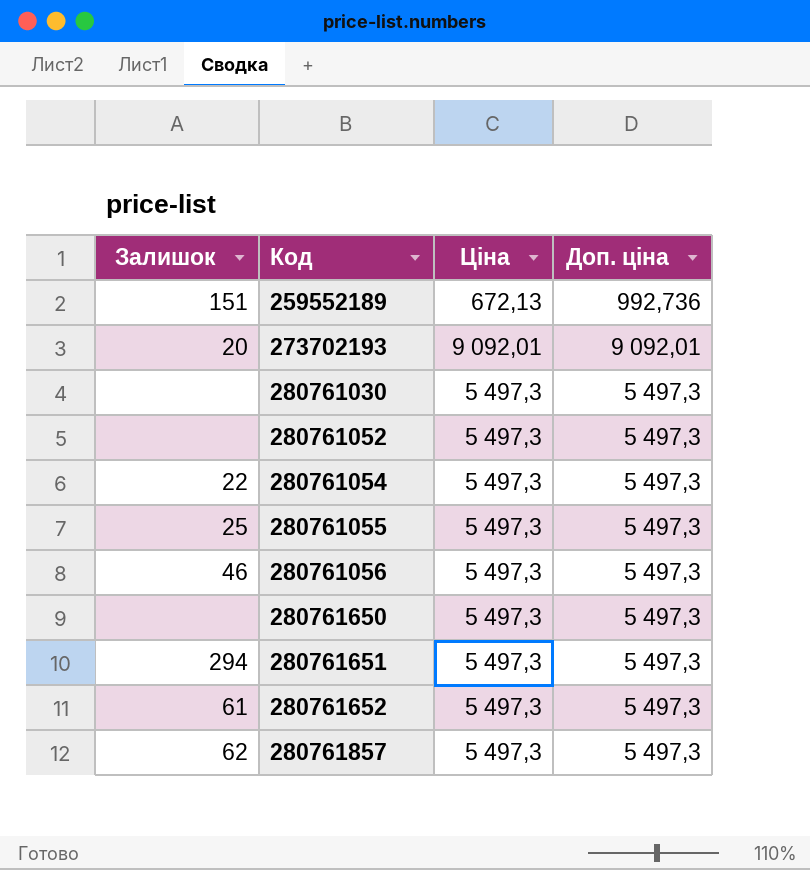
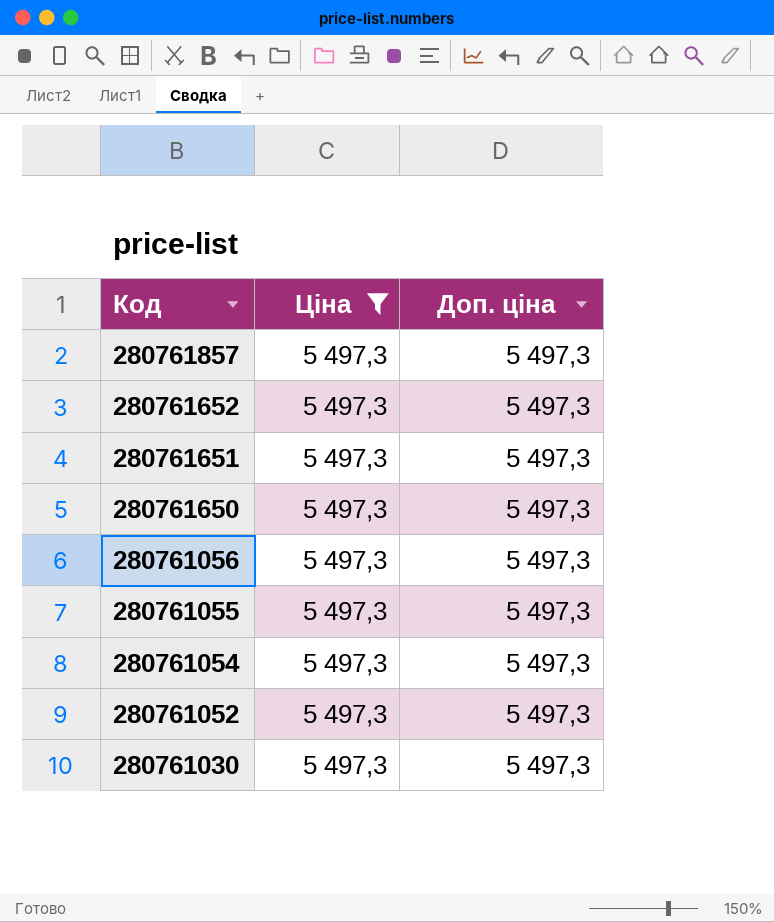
filter: none -> Ціна = 5 497,3
row order: Код ascending -> Код descending
column Залишок | position: 1 -> none

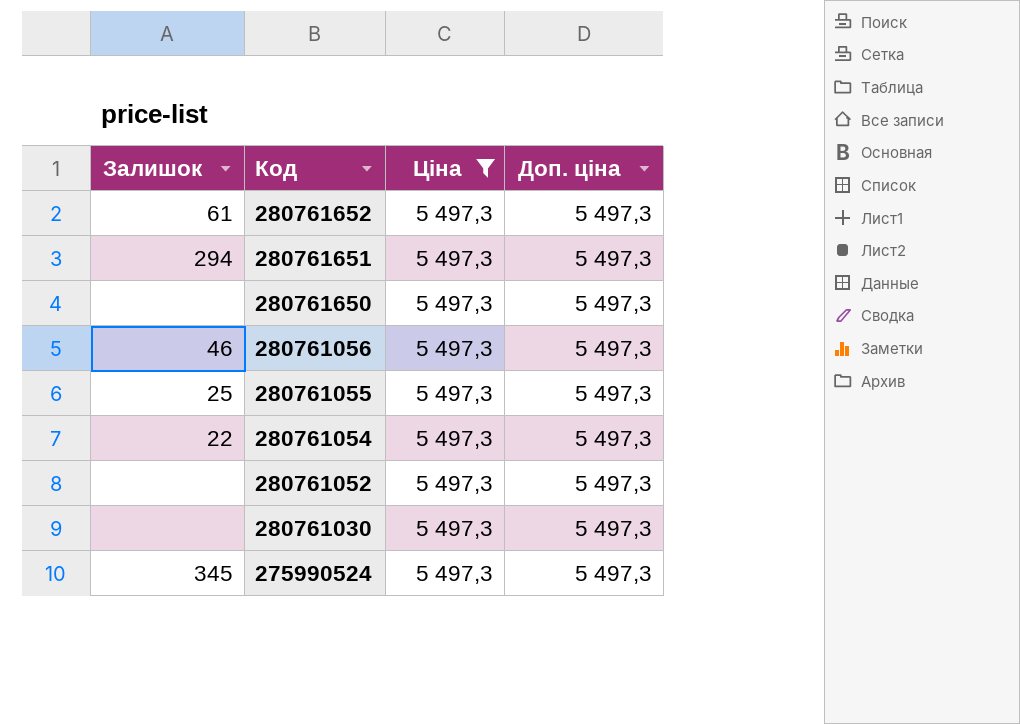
column Залишок | position: none -> 1
row 280761857: 5 497,3 | 5 497,3 -> none
row 275990524: none -> 345 | 5 497,3 | 5 497,3

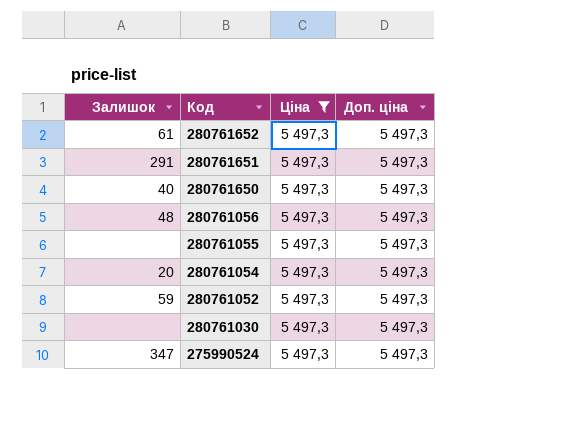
280761651 | Залишок: 294 -> 291
280761650 | Залишок: none -> 40
280761056 | Залишок: 46 -> 48
280761055 | Залишок: 25 -> none
280761054 | Залишок: 22 -> 20
280761052 | Залишок: none -> 59
275990524 | Залишок: 345 -> 347

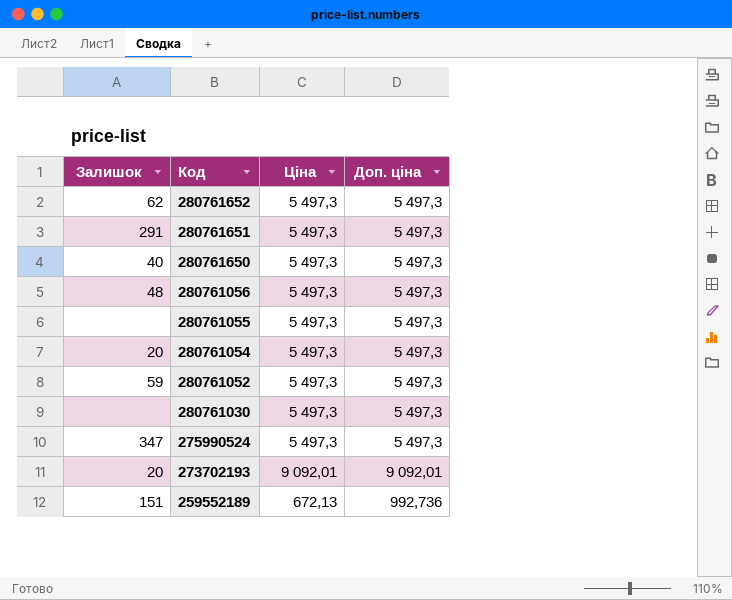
filter: Ціна = 5 497,3 -> none
280761652 | Залишок: 61 -> 62

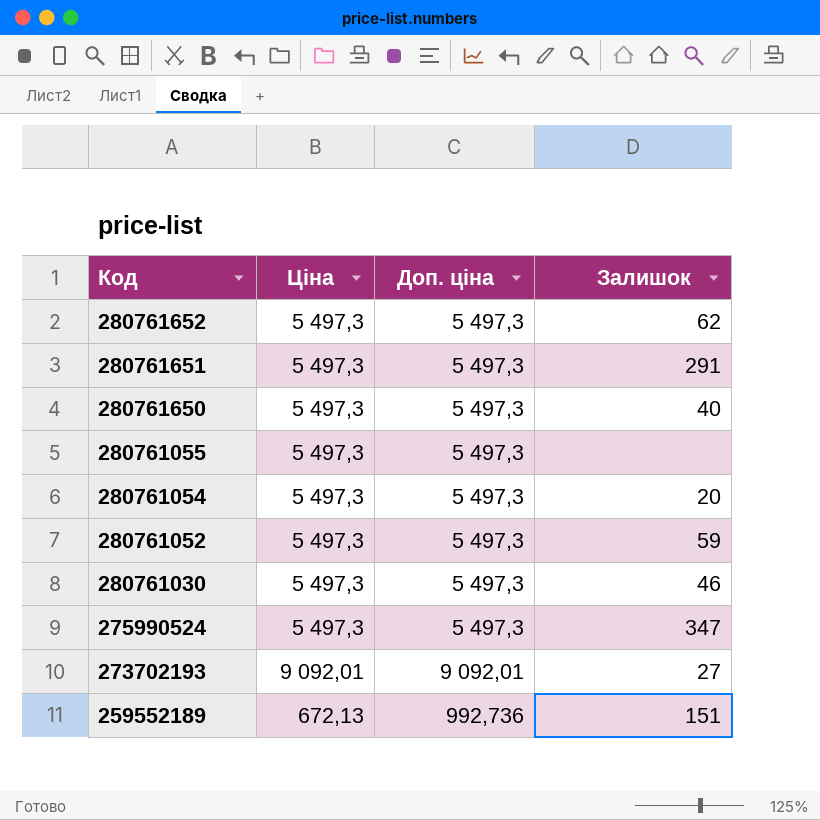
column Залишок | position: 1 -> 4
row 280761056: 48 | 5 497,3 | 5 497,3 -> none
280761030 | Залишок: none -> 46
273702193 | Залишок: 20 -> 27

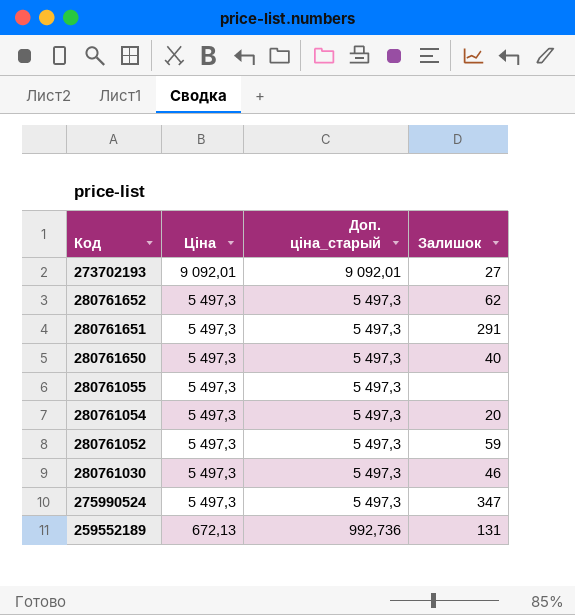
row order: Код descending -> Ціна descending
column name: Доп. ціна -> Доп. ціна_старый
259552189 | Залишок: 151 -> 131

